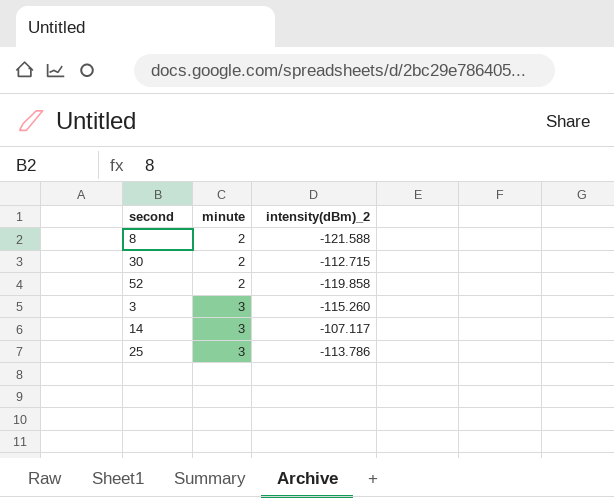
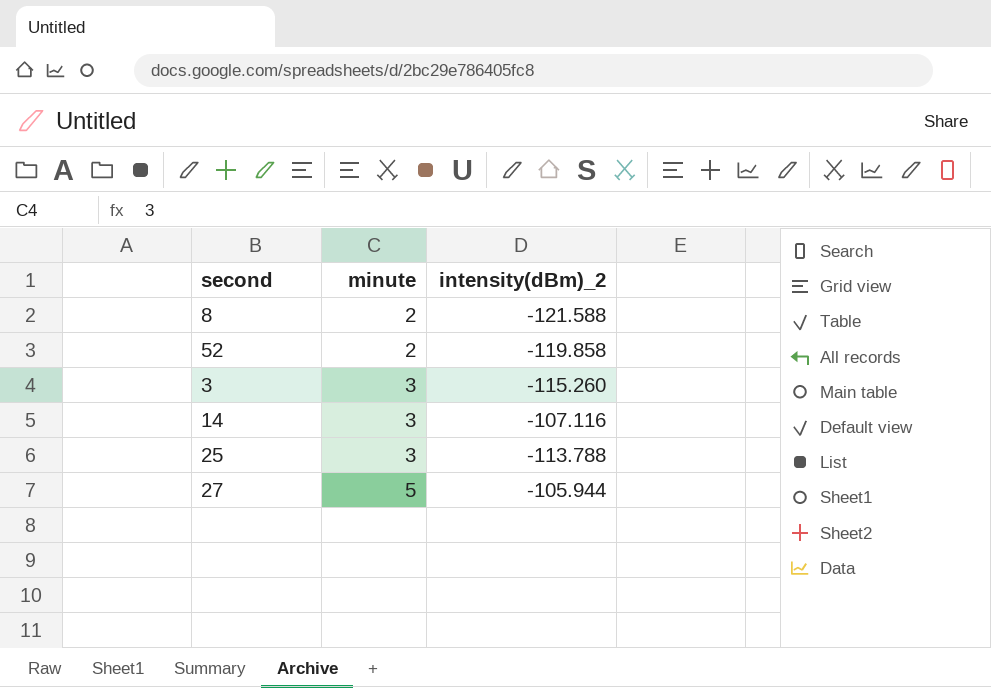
row 30: 2 | -112.715 -> none
14 | intensity(dBm)_2: -107.117 -> -107.116
25 | intensity(dBm)_2: -113.786 -> -113.788
row 27: none -> 5 | -105.944

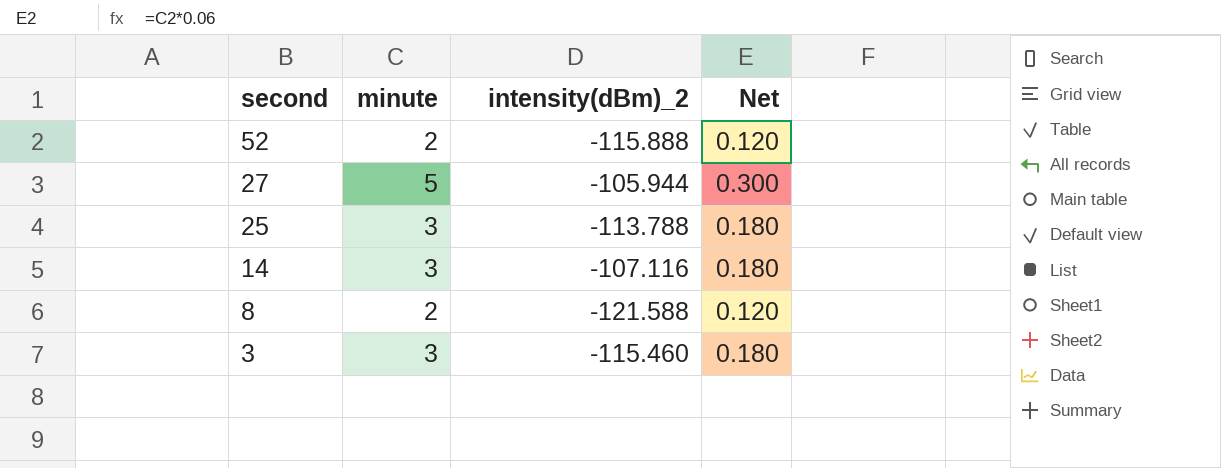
row order: minute ascending -> second descending
column Net | formula: none -> [minute] * 0.06
52 | intensity(dBm)_2: -119.858 -> -115.888
3 | intensity(dBm)_2: -115.260 -> -115.460

